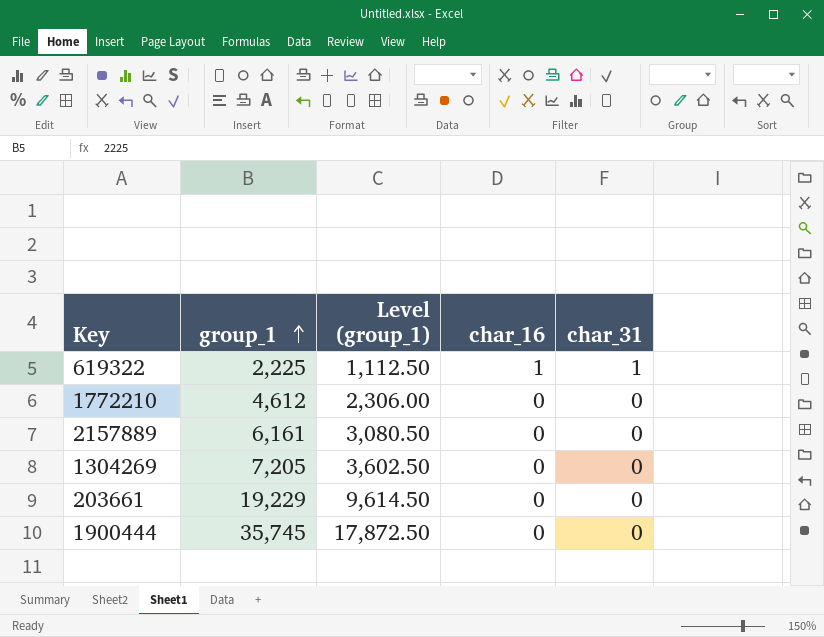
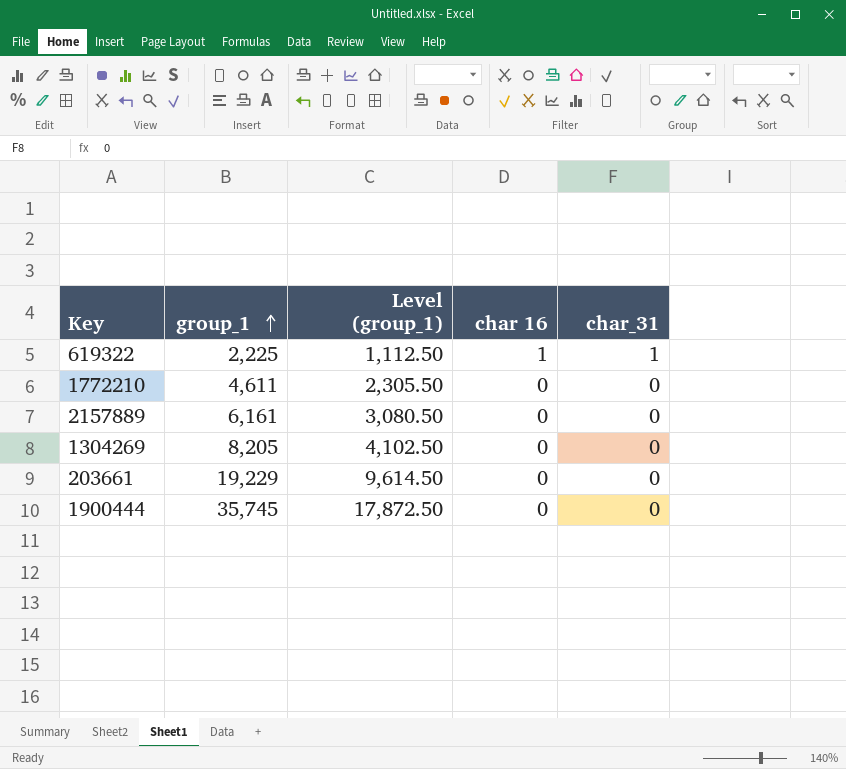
column name: char_16 -> char 16
1772210 | group_1: 4,612 -> 4,611
1772210 | Level (group_1): 2,306.00 -> 2,305.50
1304269 | group_1: 7,205 -> 8,205
1304269 | Level (group_1): 3,602.50 -> 4,102.50

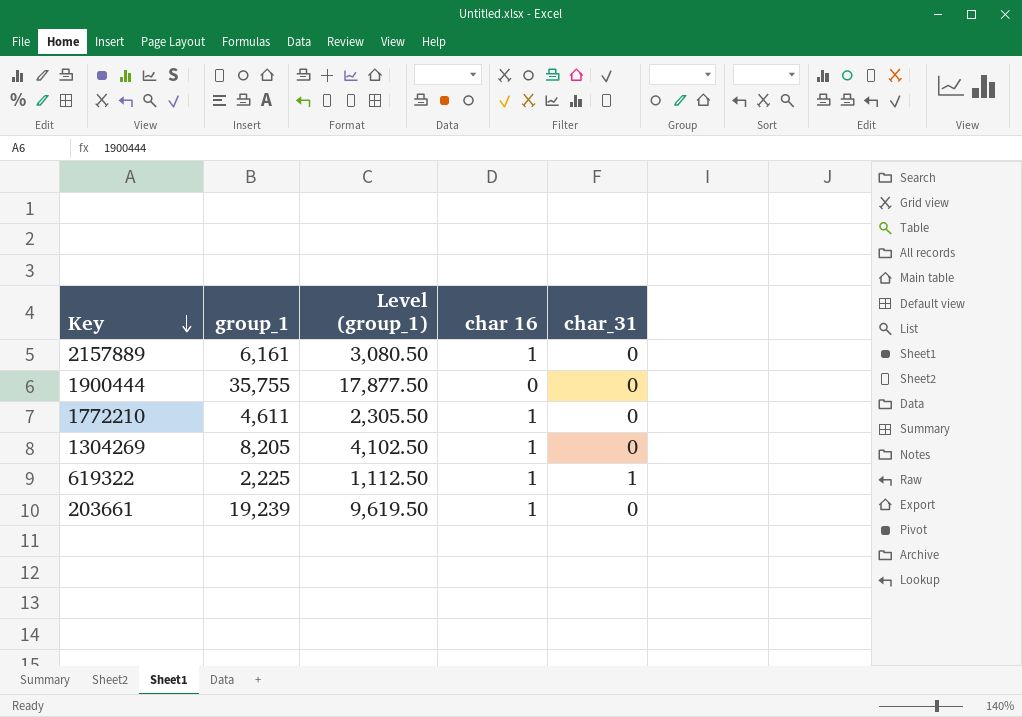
row order: group_1 ascending -> Key descending
2157889 | char 16: 0 -> 1
1900444 | group_1: 35,745 -> 35,755
1900444 | Level (group_1): 17,872.50 -> 17,877.50
1772210 | char 16: 0 -> 1
1304269 | char 16: 0 -> 1
203661 | group_1: 19,229 -> 19,239
203661 | Level (group_1): 9,614.50 -> 9,619.50
203661 | char 16: 0 -> 1

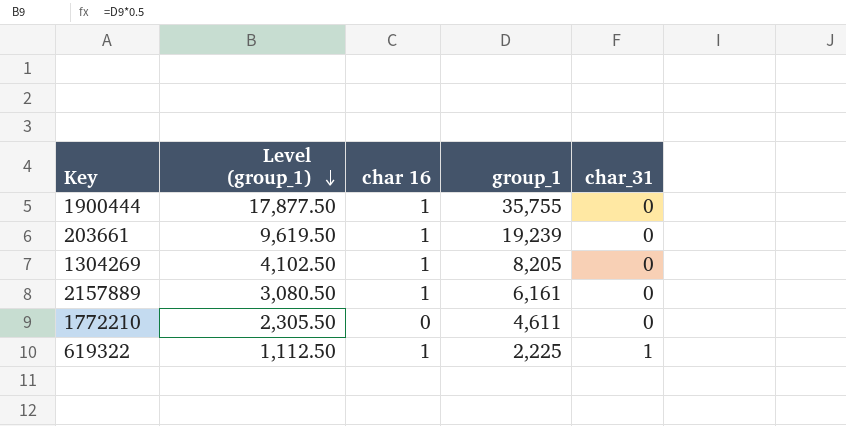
row order: Key descending -> Level (group_1) descending
column group_1 | position: 2 -> 4
1900444 | char 16: 0 -> 1
1772210 | char 16: 1 -> 0

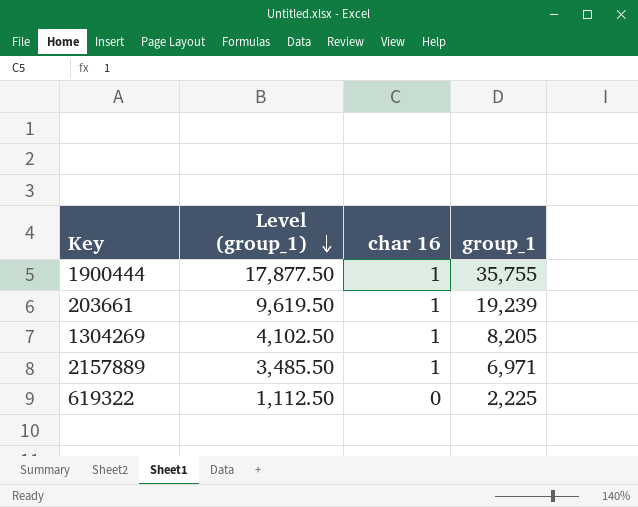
column char_31 | position: 5 -> none
row 1772210: 2,305.50 | 0 | 4,611 | 0 -> none
2157889 | Level (group_1): 3,080.50 -> 3,485.50
2157889 | group_1: 6,161 -> 6,971
619322 | char 16: 1 -> 0

